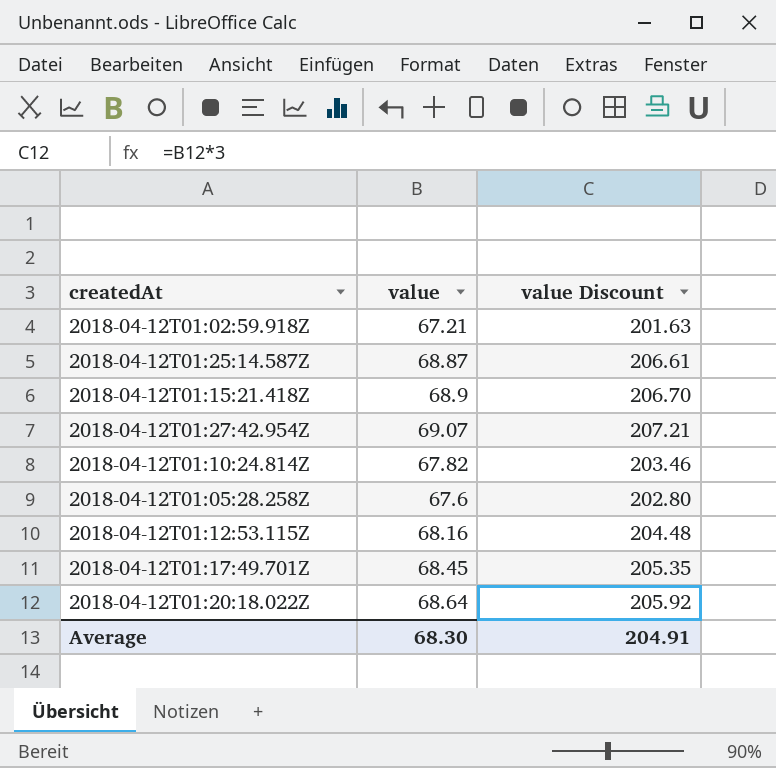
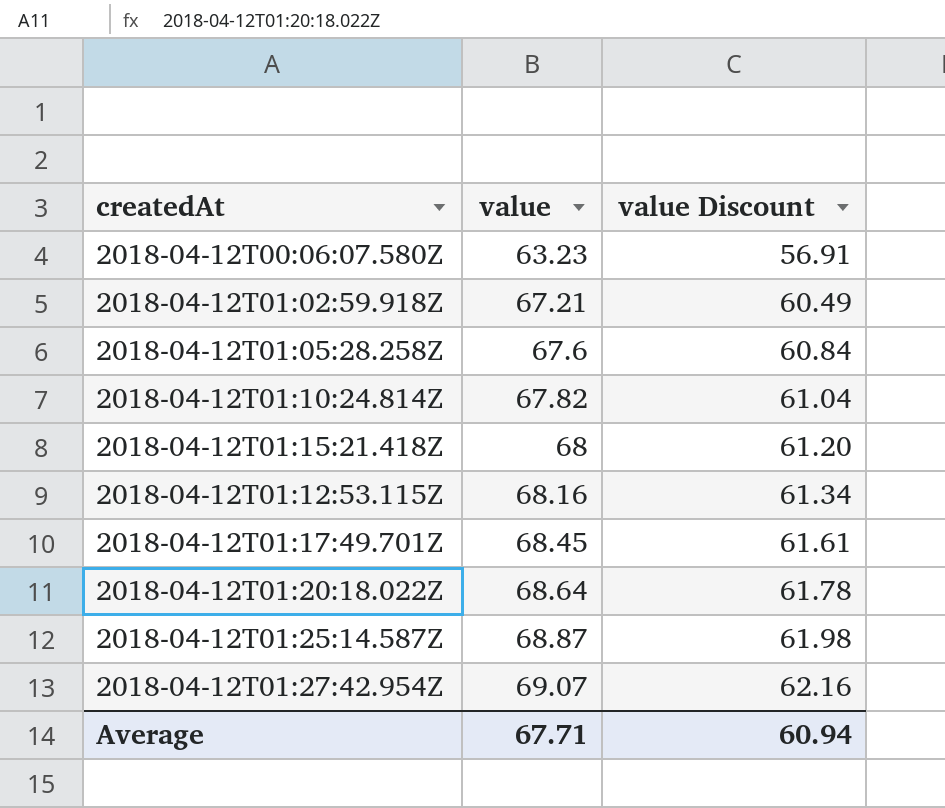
row order: none -> value ascending
column value Discount | formula: [value] * 3 -> [value] * 0.9
row 2018-04-12T00:06:07.580Z: none -> 63.23 | 56.91
2018-04-12T01:15:21.418Z | value: 68.9 -> 68
Average | value: 68.30 -> 67.71
Average | value Discount: 204.91 -> 60.94

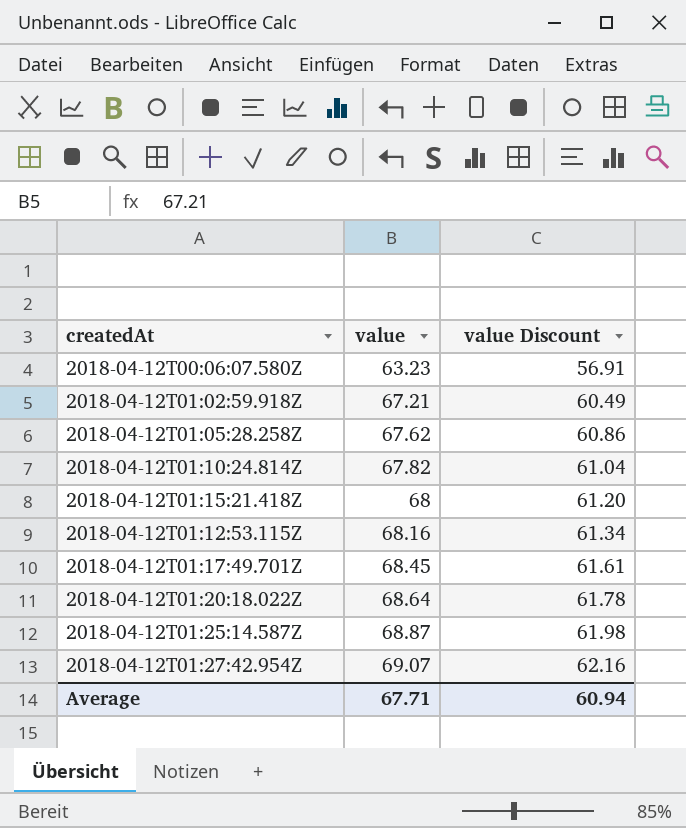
2018-04-12T01:05:28.258Z | value: 67.6 -> 67.62
2018-04-12T01:05:28.258Z | value Discount: 60.84 -> 60.86

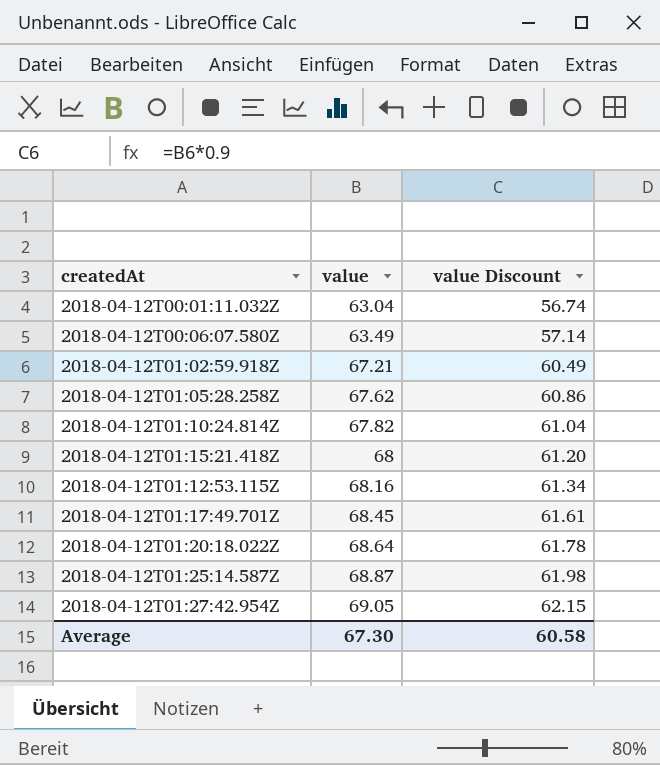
row 2018-04-12T00:01:11.032Z: none -> 63.04 | 56.74
2018-04-12T00:06:07.580Z | value: 63.23 -> 63.49
2018-04-12T00:06:07.580Z | value Discount: 56.91 -> 57.14
2018-04-12T01:27:42.954Z | value: 69.07 -> 69.05
2018-04-12T01:27:42.954Z | value Discount: 62.16 -> 62.15
Average | value: 67.71 -> 67.30
Average | value Discount: 60.94 -> 60.58

